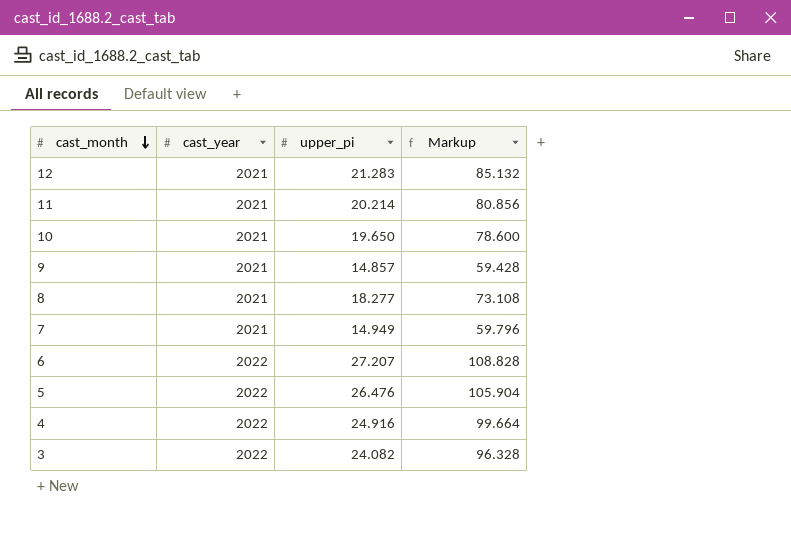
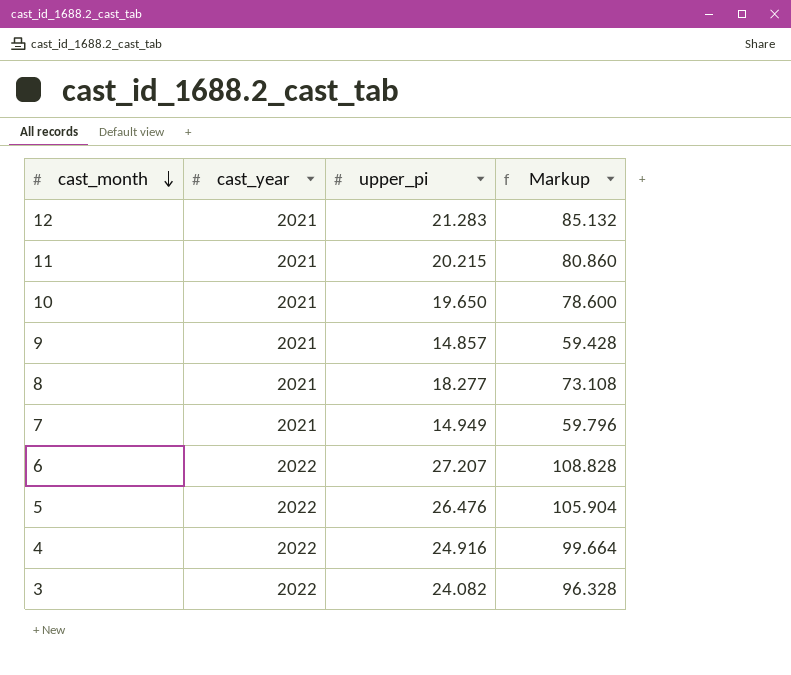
11 | upper_pi: 20.214 -> 20.215
11 | Markup: 80.856 -> 80.860

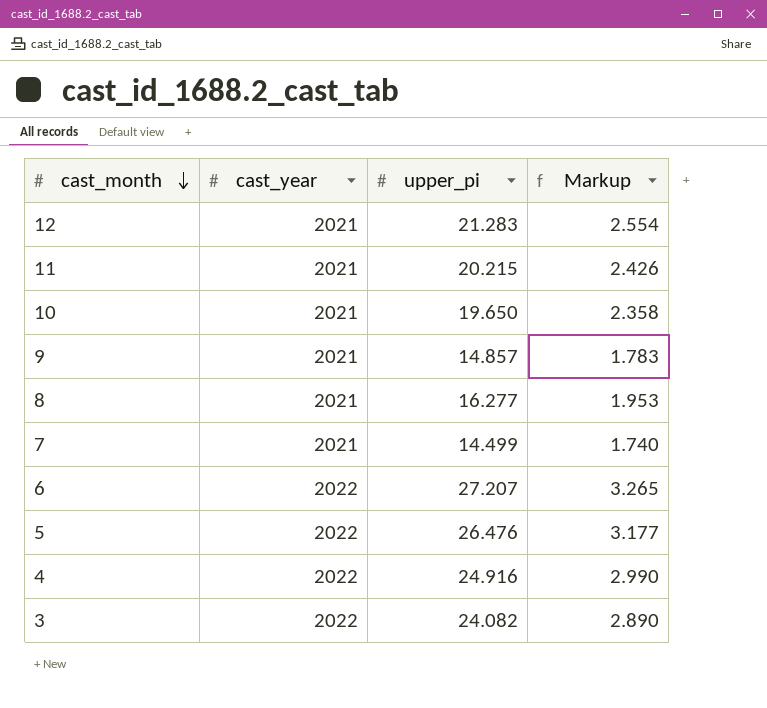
column Markup | formula: [upper_pi] * 4 -> [upper_pi] * 0.12
8 | upper_pi: 18.277 -> 16.277
7 | upper_pi: 14.949 -> 14.499

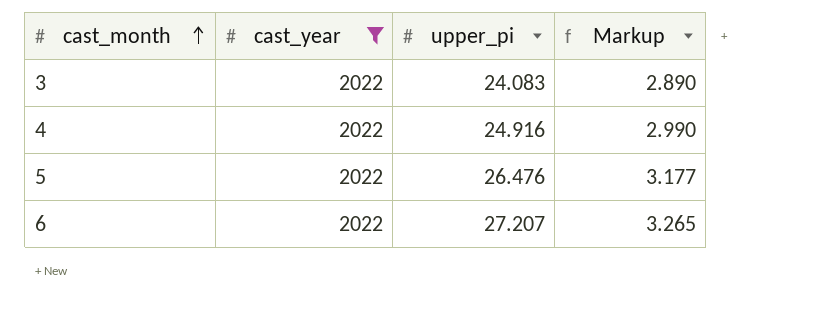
filter: none -> cast_year = 2022
row order: cast_month descending -> cast_month ascending
3 | upper_pi: 24.082 -> 24.083

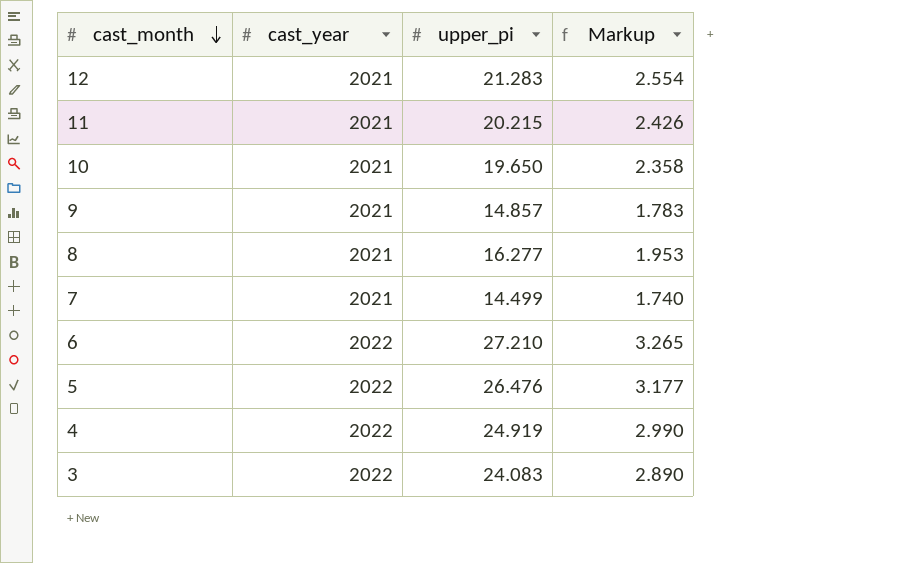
filter: cast_year = 2022 -> none
row order: cast_month ascending -> cast_month descending
6 | upper_pi: 27.207 -> 27.210
4 | upper_pi: 24.916 -> 24.919

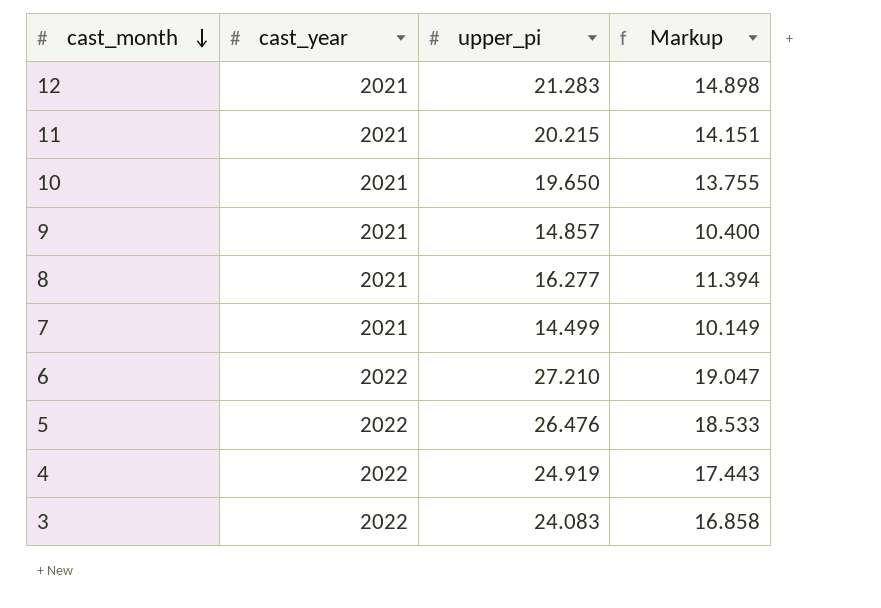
column Markup | formula: [upper_pi] * 0.12 -> [upper_pi] * 0.7

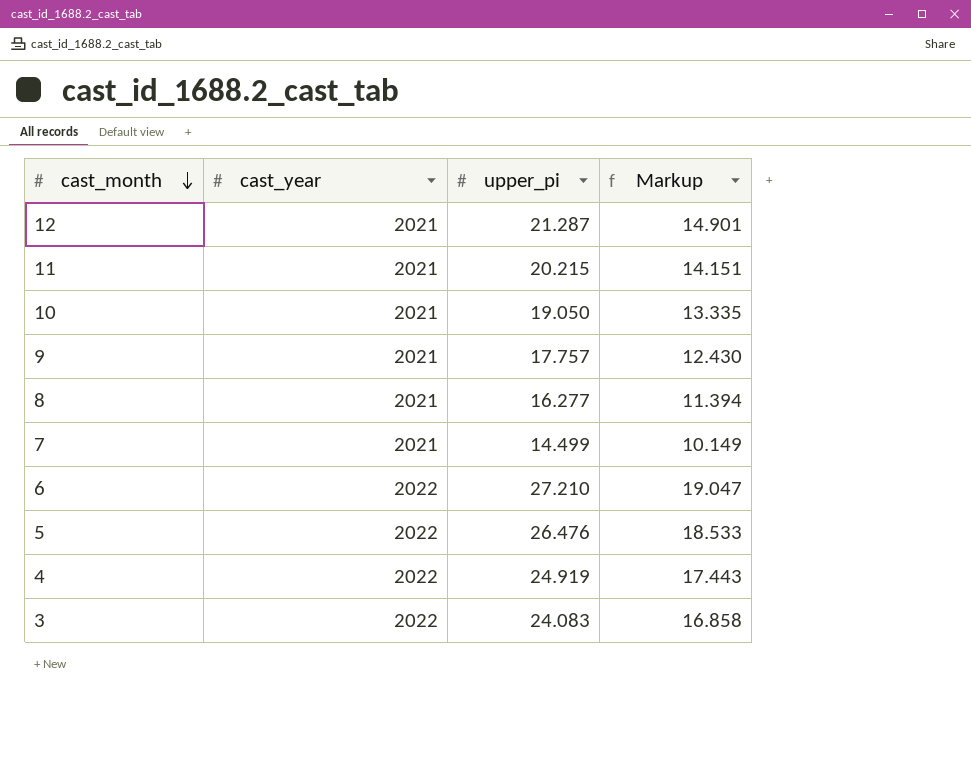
12 | upper_pi: 21.283 -> 21.287
12 | Markup: 14.898 -> 14.901
10 | upper_pi: 19.650 -> 19.050
10 | Markup: 13.755 -> 13.335
9 | upper_pi: 14.857 -> 17.757
9 | Markup: 10.400 -> 12.430

